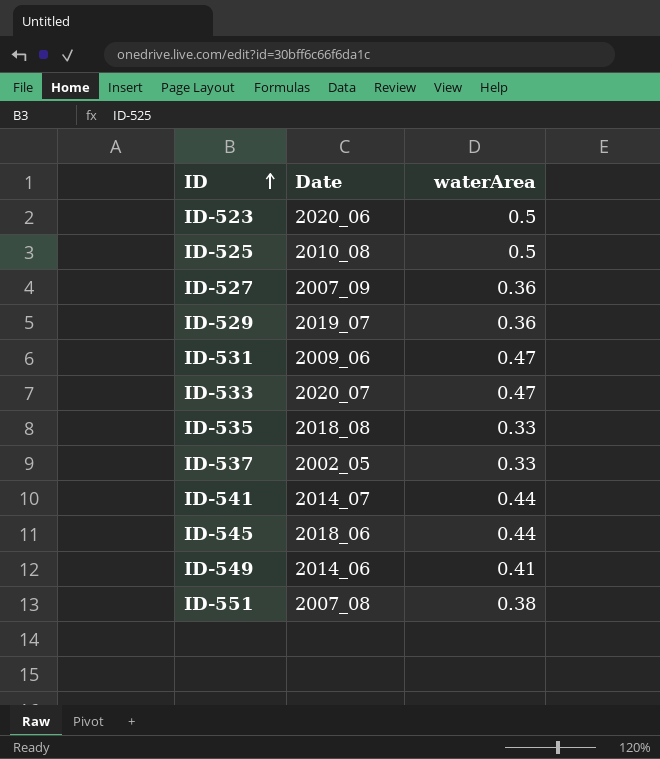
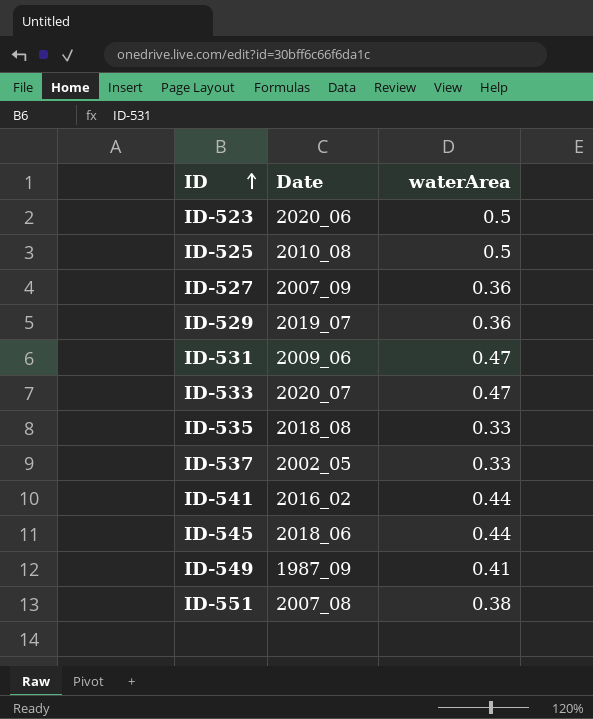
ID-541 | Date: 2014_07 -> 2016_02
ID-549 | Date: 2014_06 -> 1987_09

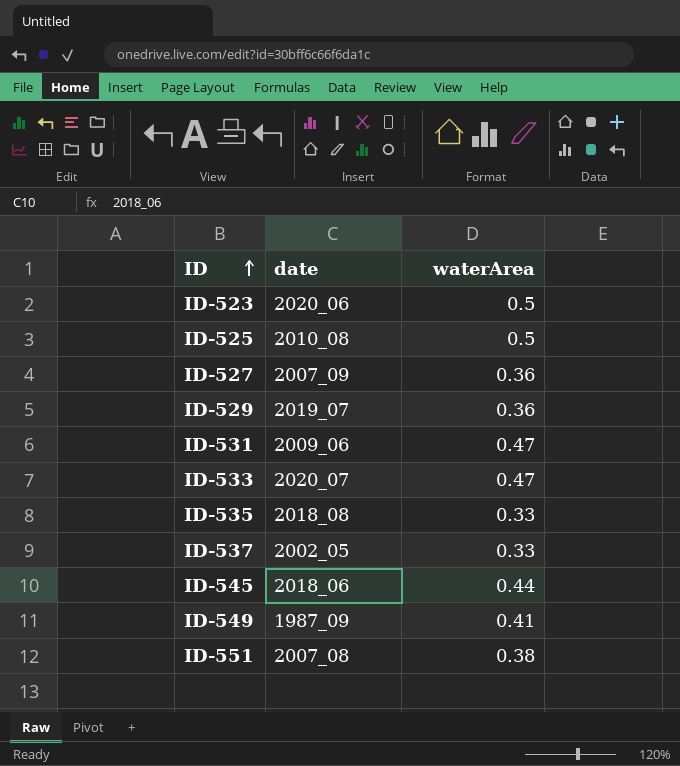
column name: Date -> date
row ID-541: 2016_02 | 0.44 -> none

